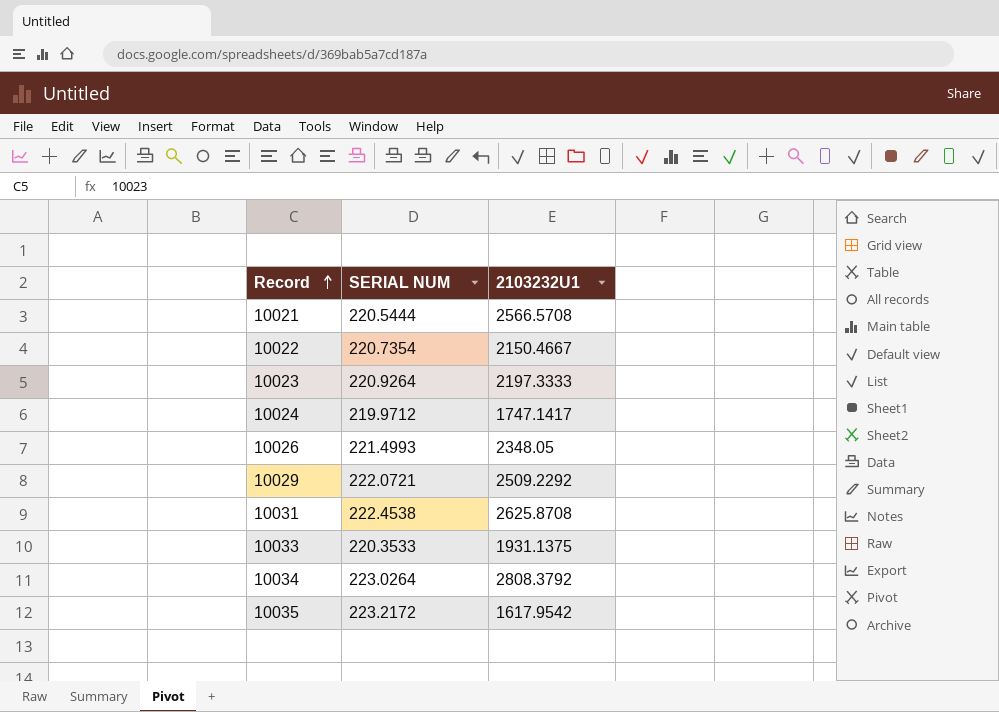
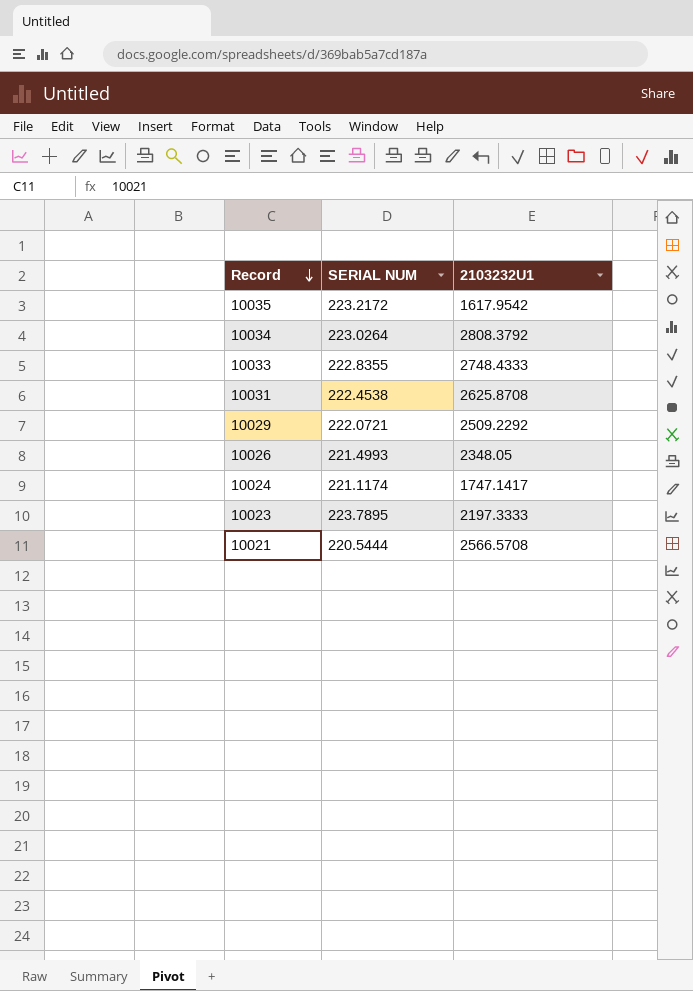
row order: Record ascending -> Record descending
row 10022: 220.7354 | 2150.4667 -> none
10033 | SERIAL NUM: 220.3533 -> 222.8355
10033 | 2103232U1: 1931.1375 -> 2748.4333
10024 | SERIAL NUM: 219.9712 -> 221.1174
10023 | SERIAL NUM: 220.9264 -> 223.7895

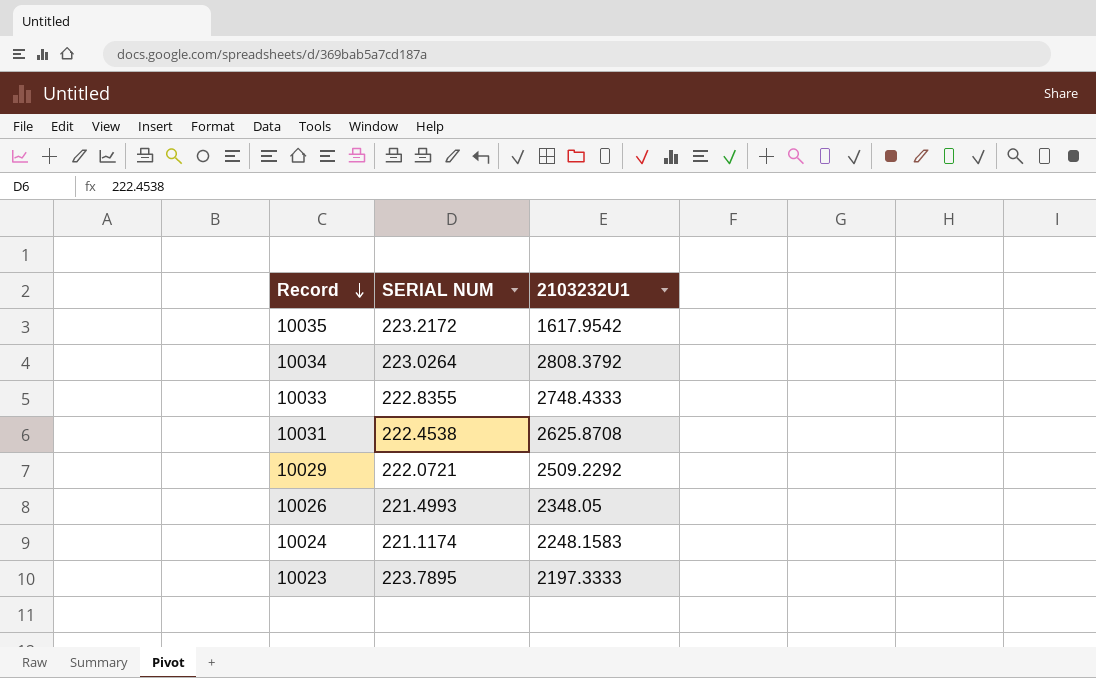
row 10021: 220.5444 | 2566.5708 -> none
10024 | 2103232U1: 1747.1417 -> 2248.1583

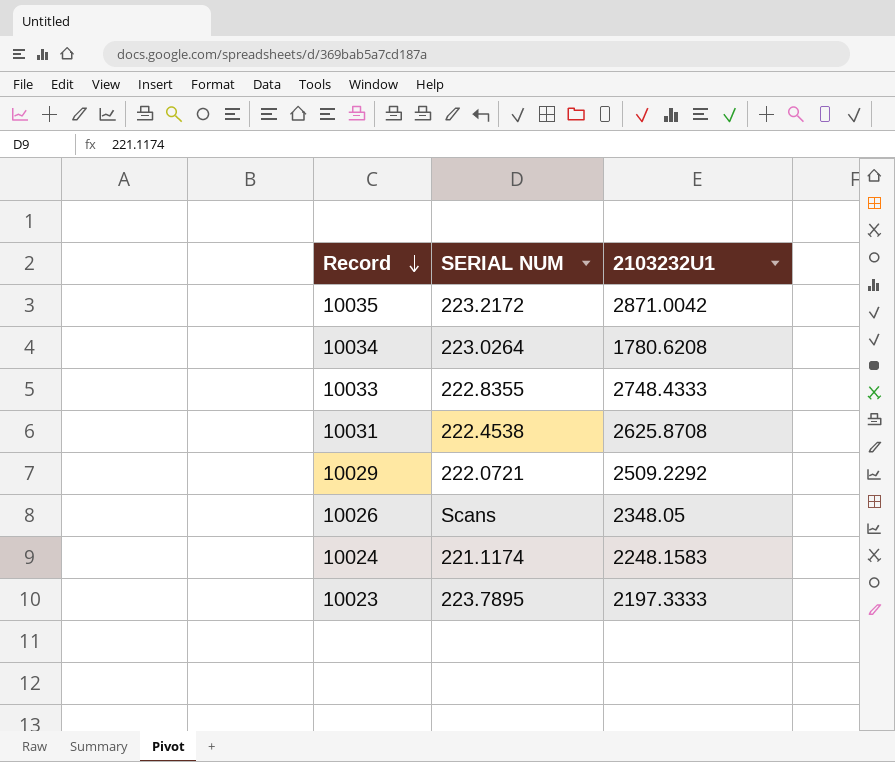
10035 | 2103232U1: 1617.9542 -> 2871.0042
10034 | 2103232U1: 2808.3792 -> 1780.6208
10026 | SERIAL NUM: 221.4993 -> Scans

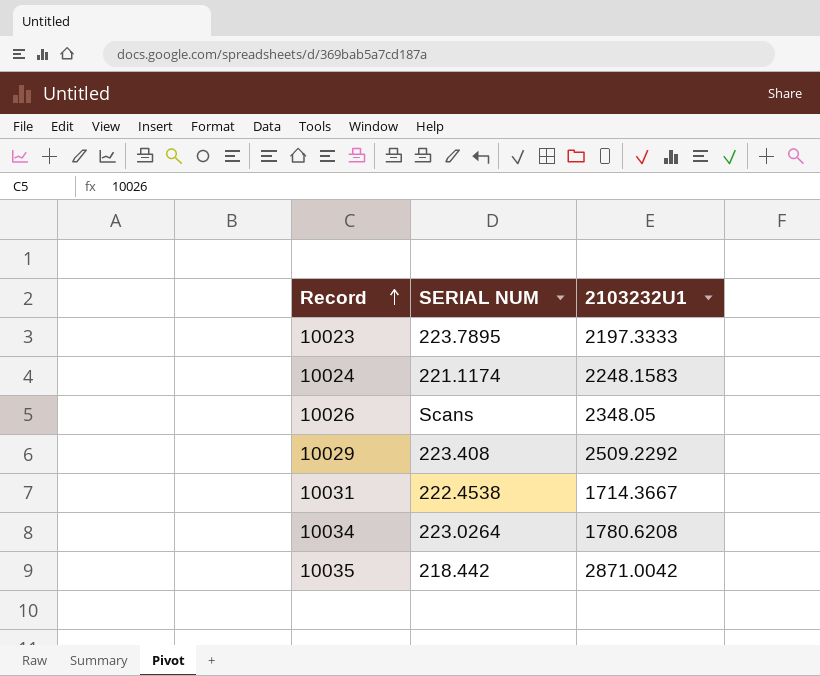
row order: Record descending -> Record ascending
row 10033: 222.8355 | 2748.4333 -> none
10029 | SERIAL NUM: 222.0721 -> 223.408
10031 | 2103232U1: 2625.8708 -> 1714.3667
10035 | SERIAL NUM: 223.2172 -> 218.442

